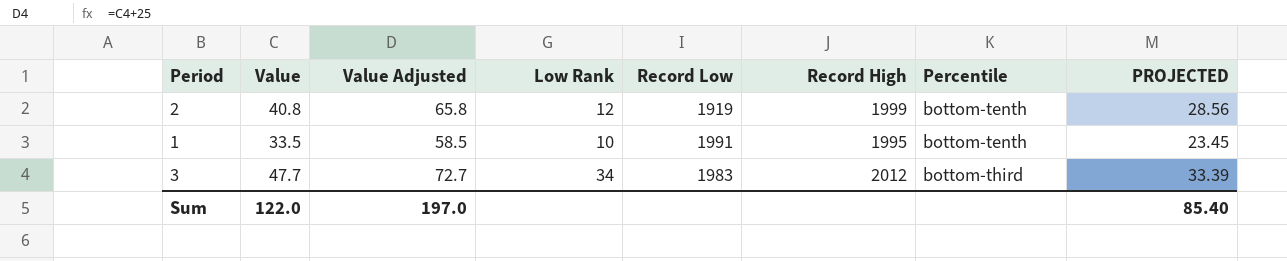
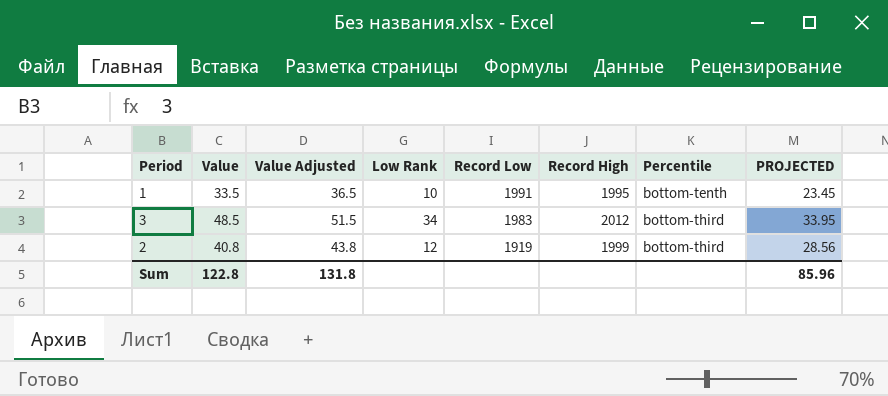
row order: Percentile ascending -> Record Low descending
column Value Adjusted | formula: [Value] + 25 -> [Value] + 3
3 | Value: 47.7 -> 48.5
3 | PROJECTED: 33.39 -> 33.95
2 | Percentile: bottom-tenth -> bottom-third
Sum | Value: 122.0 -> 122.8
Sum | Value Adjusted: 197.0 -> 131.8
Sum | PROJECTED: 85.40 -> 85.96

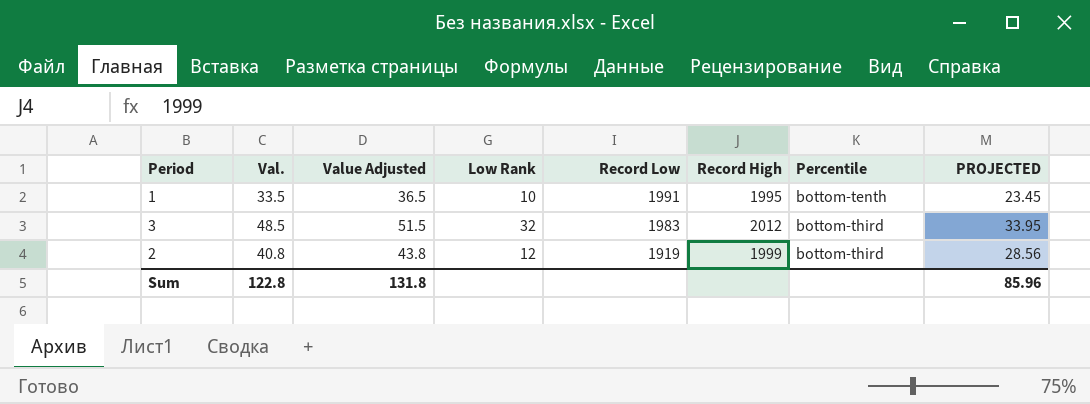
column name: Value -> Val.
3 | Low Rank: 34 -> 32

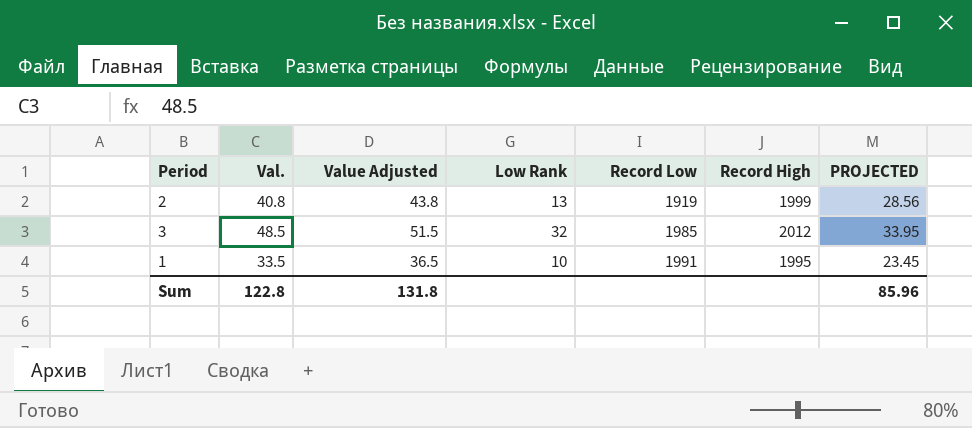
row order: Record Low descending -> Record Low ascending
column Percentile | position: 7 -> none
2 | Low Rank: 12 -> 13
3 | Record Low: 1983 -> 1985

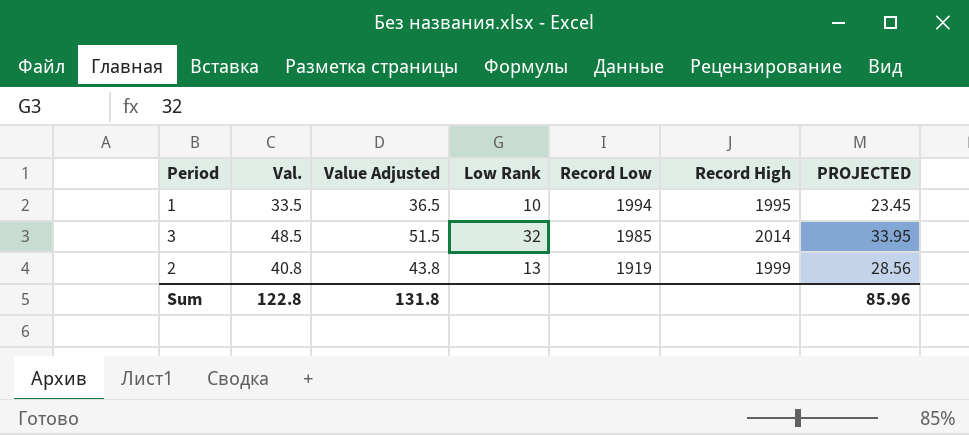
row order: Record Low ascending -> Record Low descending
1 | Record Low: 1991 -> 1994
3 | Record High: 2012 -> 2014

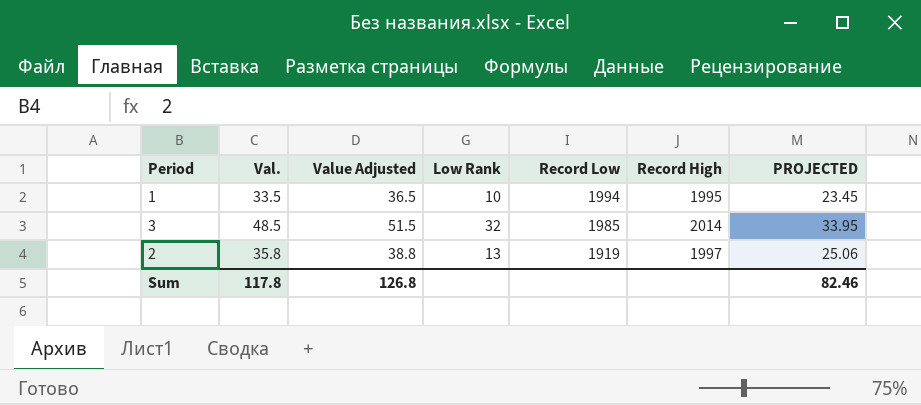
2 | Val.: 40.8 -> 35.8
2 | Value Adjusted: 43.8 -> 38.8
2 | Record High: 1999 -> 1997
2 | PROJECTED: 28.56 -> 25.06
Sum | Val.: 122.8 -> 117.8
Sum | Value Adjusted: 131.8 -> 126.8
Sum | PROJECTED: 85.96 -> 82.46

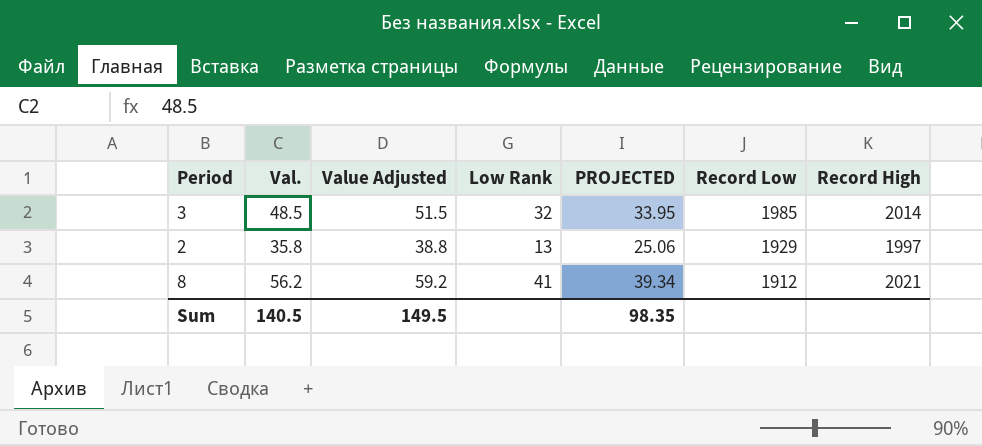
column PROJECTED | position: 7 -> 5
row 1: 33.5 | 36.5 | 10 | 1994 | 1995 | 23.45 -> none
2 | Record Low: 1919 -> 1929
row 8: none -> 56.2 | 59.2 | 41 | 39.34 | 1912 | 2021
Sum | Val.: 117.8 -> 140.5
Sum | Value Adjusted: 126.8 -> 149.5
Sum | PROJECTED: 82.46 -> 98.35

